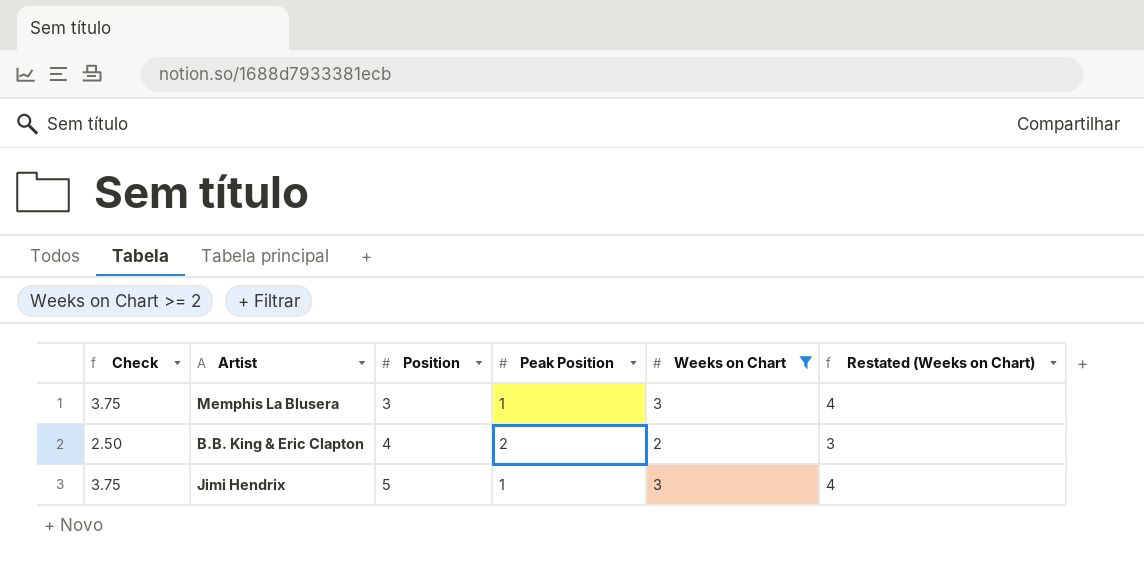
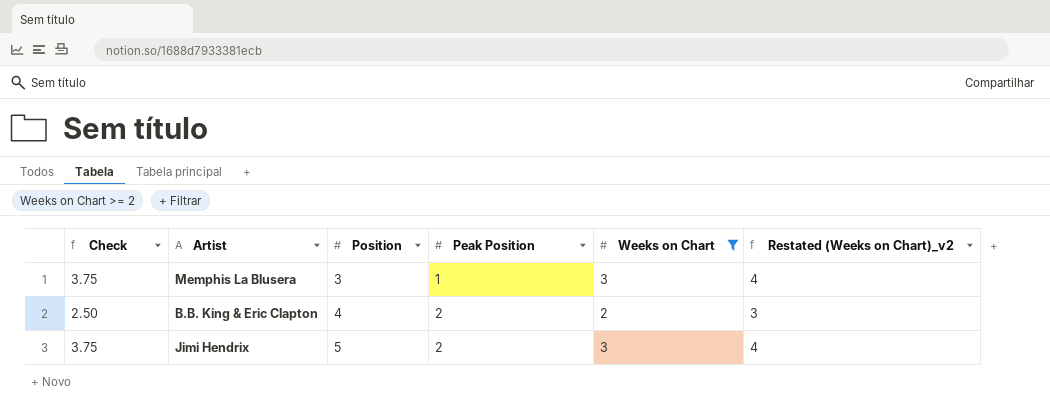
column name: Restated (Weeks on Chart) -> Restated (Weeks on Chart)_v2
Jimi Hendrix | Peak Position: 1 -> 2

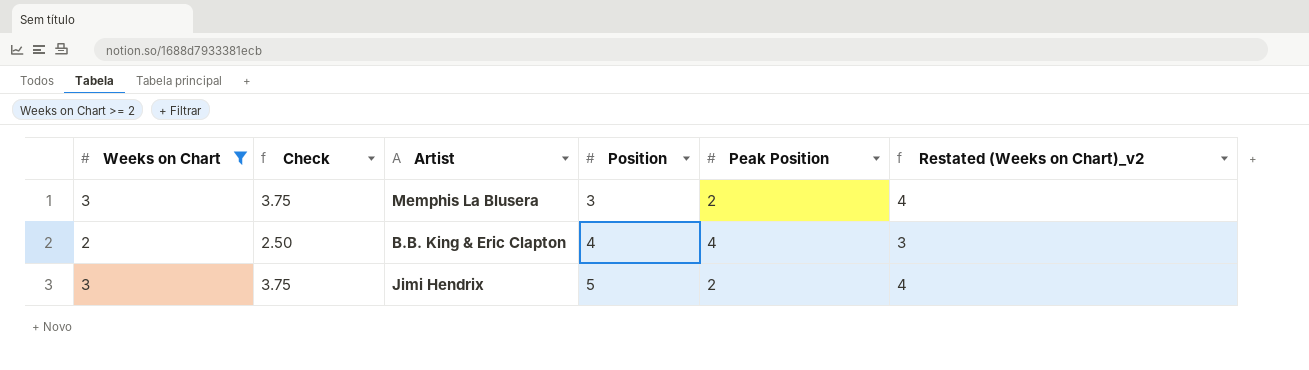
column Weeks on Chart | position: 5 -> 1
Memphis La Blusera | Peak Position: 1 -> 2
B.B. King & Eric Clapton | Peak Position: 2 -> 4

